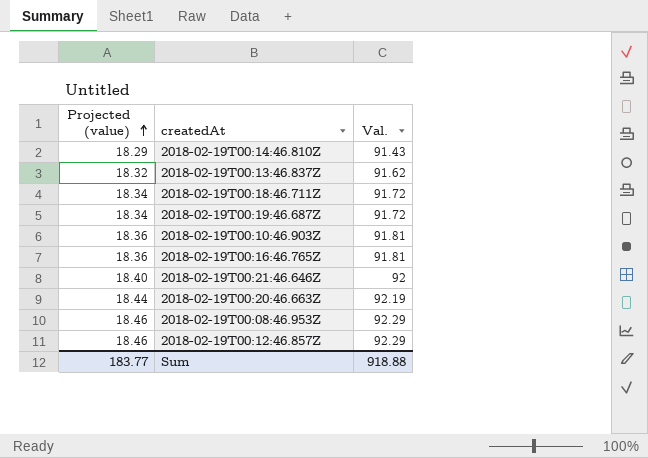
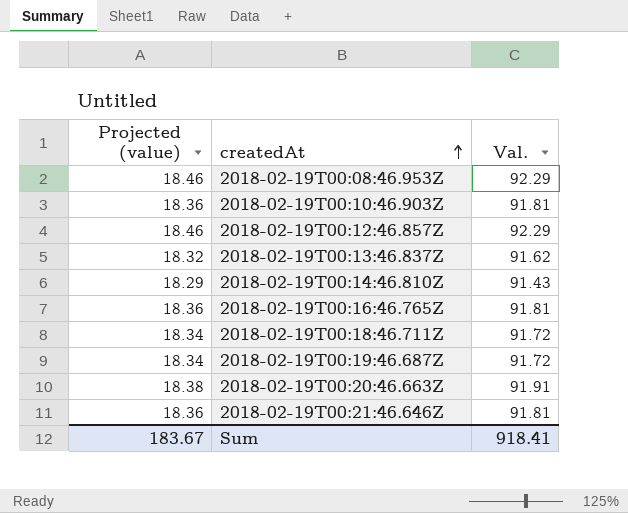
row order: Projected (value) ascending -> createdAt ascending
2018-02-19T00:20:46.663Z | Projected (value): 18.44 -> 18.38
2018-02-19T00:20:46.663Z | Val.: 92.19 -> 91.91
2018-02-19T00:21:46.646Z | Projected (value): 18.40 -> 18.36
2018-02-19T00:21:46.646Z | Val.: 92 -> 91.81
Sum | Projected (value): 183.77 -> 183.67
Sum | Val.: 918.88 -> 918.41

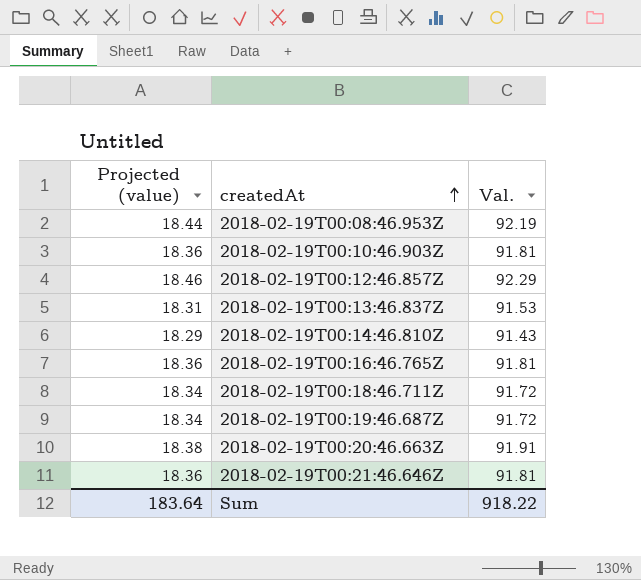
2018-02-19T00:08:46.953Z | Projected (value): 18.46 -> 18.44
2018-02-19T00:08:46.953Z | Val.: 92.29 -> 92.19
2018-02-19T00:13:46.837Z | Projected (value): 18.32 -> 18.31
2018-02-19T00:13:46.837Z | Val.: 91.62 -> 91.53
Sum | Projected (value): 183.67 -> 183.64
Sum | Val.: 918.41 -> 918.22

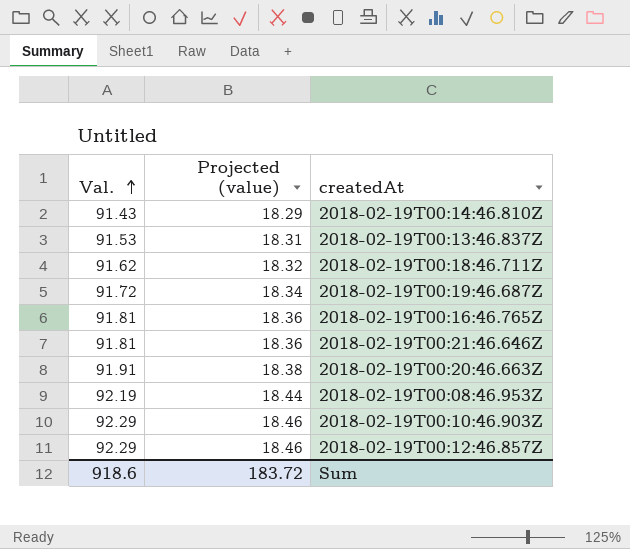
row order: createdAt ascending -> Val. ascending
column Val. | position: 3 -> 1
2018-02-19T00:18:46.711Z | Val.: 91.72 -> 91.62
2018-02-19T00:18:46.711Z | Projected (value): 18.34 -> 18.32
2018-02-19T00:10:46.903Z | Val.: 91.81 -> 92.29
2018-02-19T00:10:46.903Z | Projected (value): 18.36 -> 18.46
Sum | Val.: 918.22 -> 918.6
Sum | Projected (value): 183.64 -> 183.72

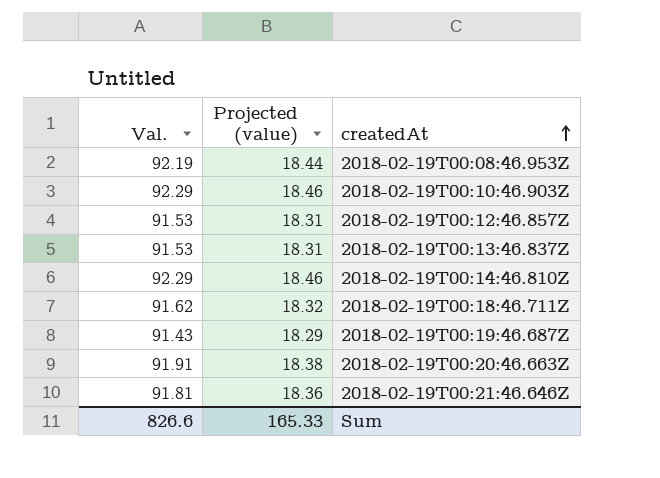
row order: Val. ascending -> createdAt ascending
row 2018-02-19T00:16:46.765Z: 91.81 | 18.36 -> none
2018-02-19T00:12:46.857Z | Val.: 92.29 -> 91.53
2018-02-19T00:12:46.857Z | Projected (value): 18.46 -> 18.31
2018-02-19T00:14:46.810Z | Val.: 91.43 -> 92.29
2018-02-19T00:14:46.810Z | Projected (value): 18.29 -> 18.46
2018-02-19T00:19:46.687Z | Val.: 91.72 -> 91.43
2018-02-19T00:19:46.687Z | Projected (value): 18.34 -> 18.29
Sum | Val.: 918.6 -> 826.6
Sum | Projected (value): 183.72 -> 165.33

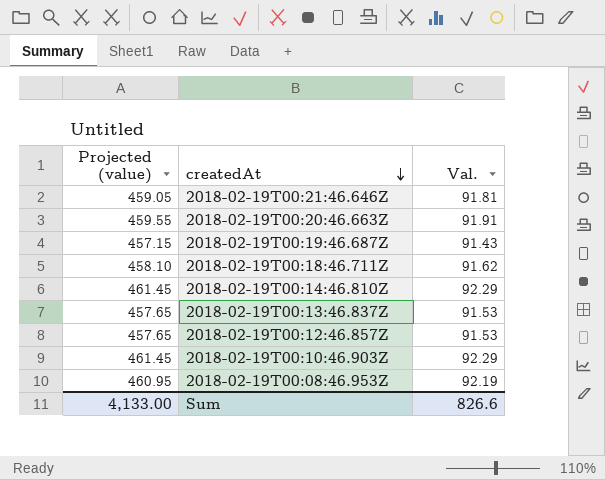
row order: createdAt ascending -> createdAt descending
column Projected (value) | formula: [Val.] * 0.2 -> [Val.] * 5
column Val. | position: 1 -> 3
Sum | Projected (value): 165.33 -> 4,133.00

